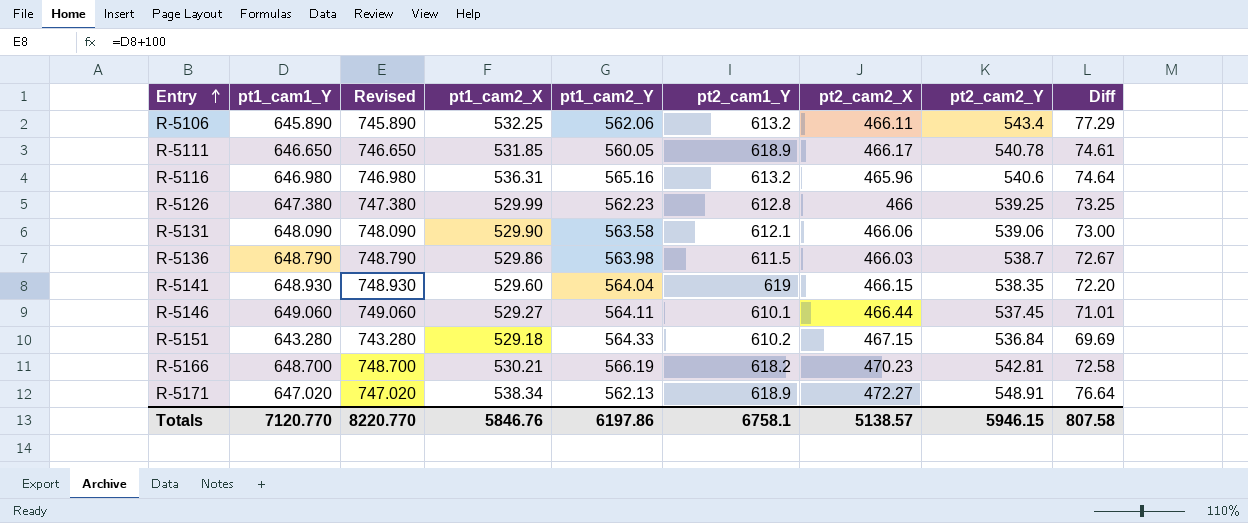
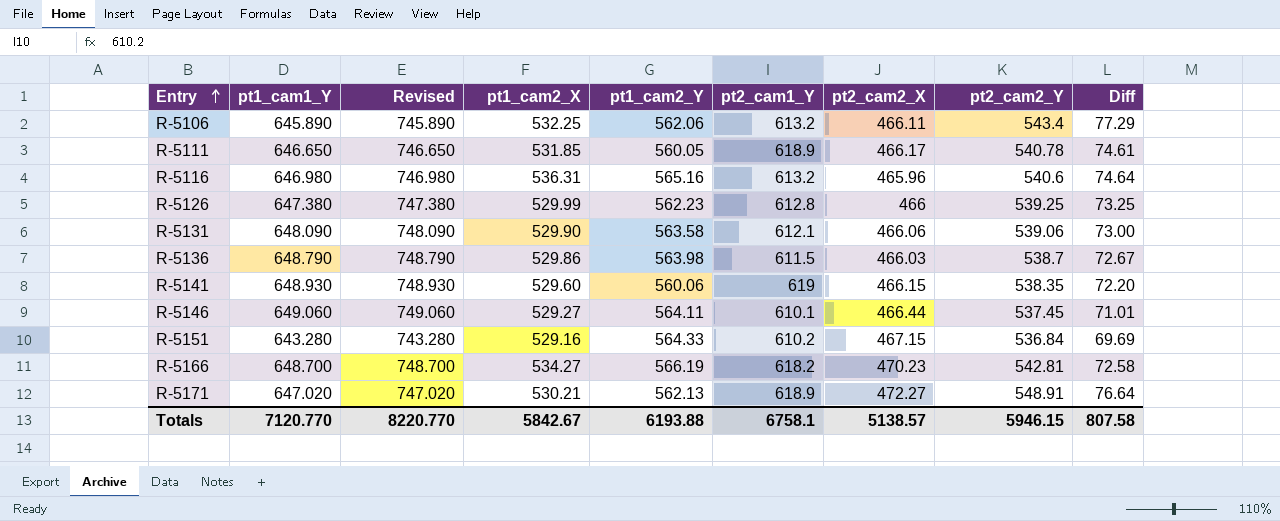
R-5141 | pt1_cam2_Y: 564.04 -> 560.06
R-5151 | pt1_cam2_X: 529.18 -> 529.16
R-5166 | pt1_cam2_X: 530.21 -> 534.27
R-5171 | pt1_cam2_X: 538.34 -> 530.21
Totals | pt1_cam2_X: 5846.76 -> 5842.67
Totals | pt1_cam2_Y: 6197.86 -> 6193.88

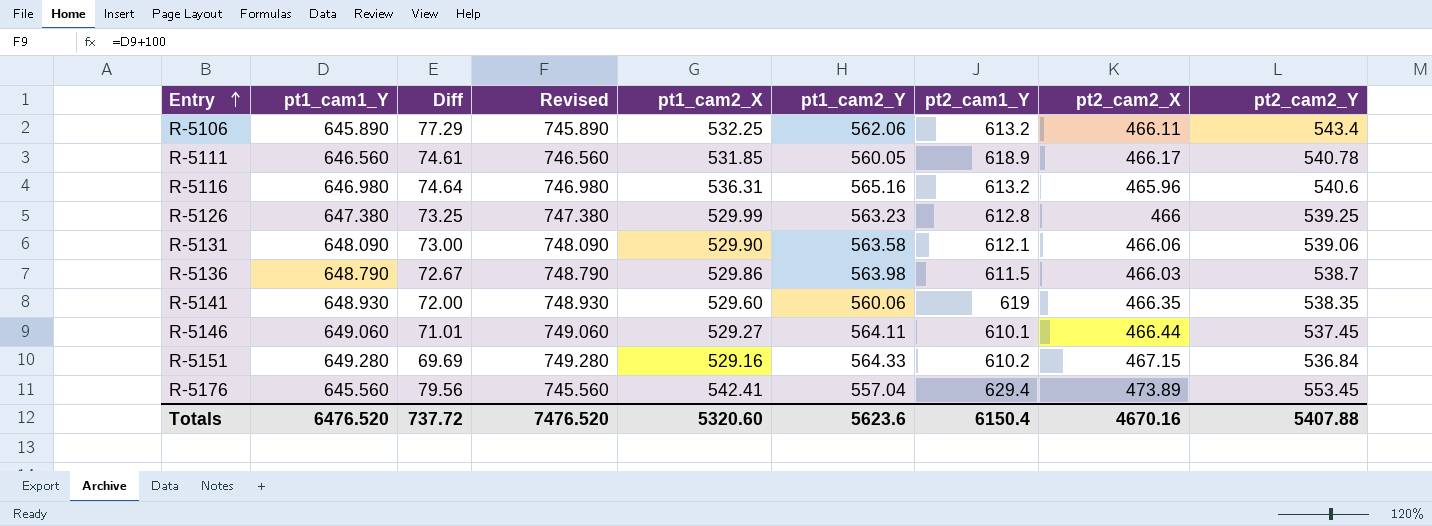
column Diff | position: 9 -> 3
row R-5166: 648.700 | 748.700 | 534.27 | 566.19 | 618.2 | 470.23 | 542.81 | 72.58 -> none
row R-5171: 647.020 | 747.020 | 530.21 | 562.13 | 618.9 | 472.27 | 548.91 | 76.64 -> none
R-5111 | pt1_cam1_Y: 646.650 -> 646.560
R-5111 | Revised: 746.650 -> 746.560
R-5126 | pt1_cam2_Y: 562.23 -> 563.23
R-5141 | Diff: 72.20 -> 72.00
R-5141 | pt2_cam2_X: 466.15 -> 466.35
R-5151 | pt1_cam1_Y: 643.280 -> 649.280
R-5151 | Revised: 743.280 -> 749.280
row R-5176: none -> 645.560 | 79.56 | 745.560 | 542.41 | 557.04 | 629.4 | 473.89 | 553.45
Totals | pt1_cam1_Y: 7120.770 -> 6476.520
Totals | Diff: 807.58 -> 737.72
Totals | Revised: 8220.770 -> 7476.520
Totals | pt1_cam2_X: 5842.67 -> 5320.60
Totals | pt1_cam2_Y: 6193.88 -> 5623.6
Totals | pt2_cam1_Y: 6758.1 -> 6150.4
Totals | pt2_cam2_X: 5138.57 -> 4670.16
Totals | pt2_cam2_Y: 5946.15 -> 5407.88

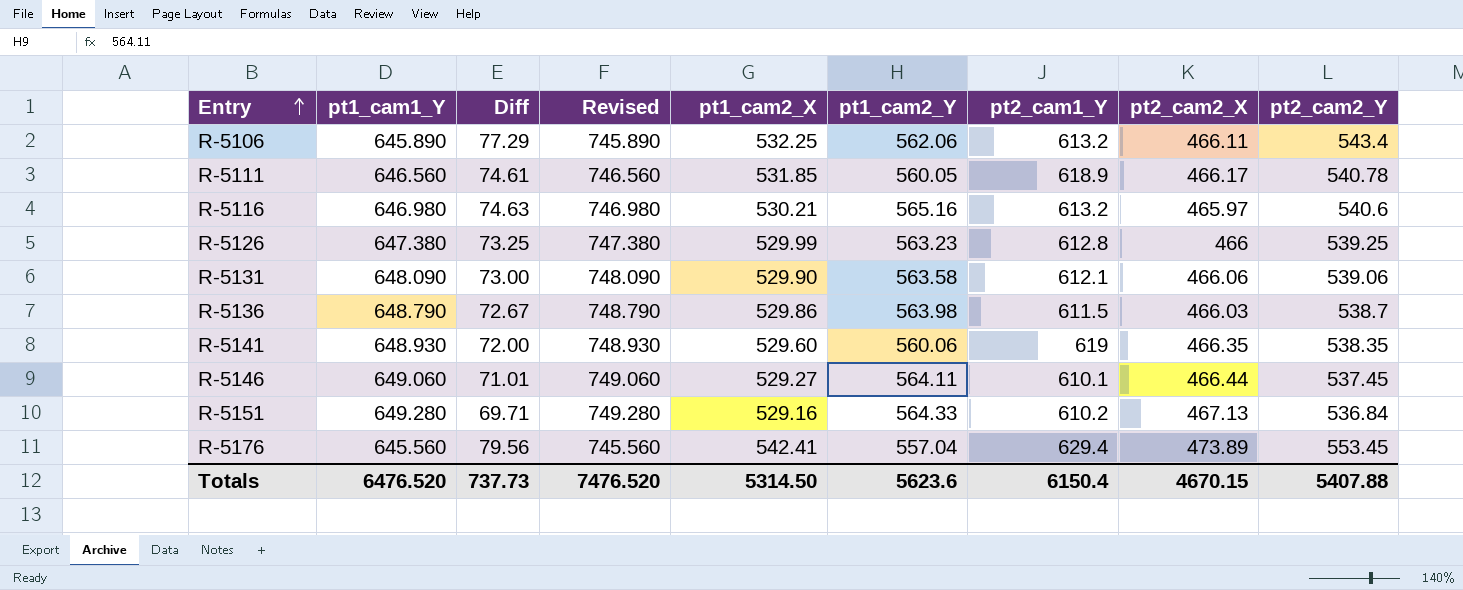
R-5116 | Diff: 74.64 -> 74.63
R-5116 | pt1_cam2_X: 536.31 -> 530.21
R-5116 | pt2_cam2_X: 465.96 -> 465.97
R-5151 | Diff: 69.69 -> 69.71
R-5151 | pt2_cam2_X: 467.15 -> 467.13
Totals | Diff: 737.72 -> 737.73
Totals | pt1_cam2_X: 5320.60 -> 5314.50
Totals | pt2_cam2_X: 4670.16 -> 4670.15

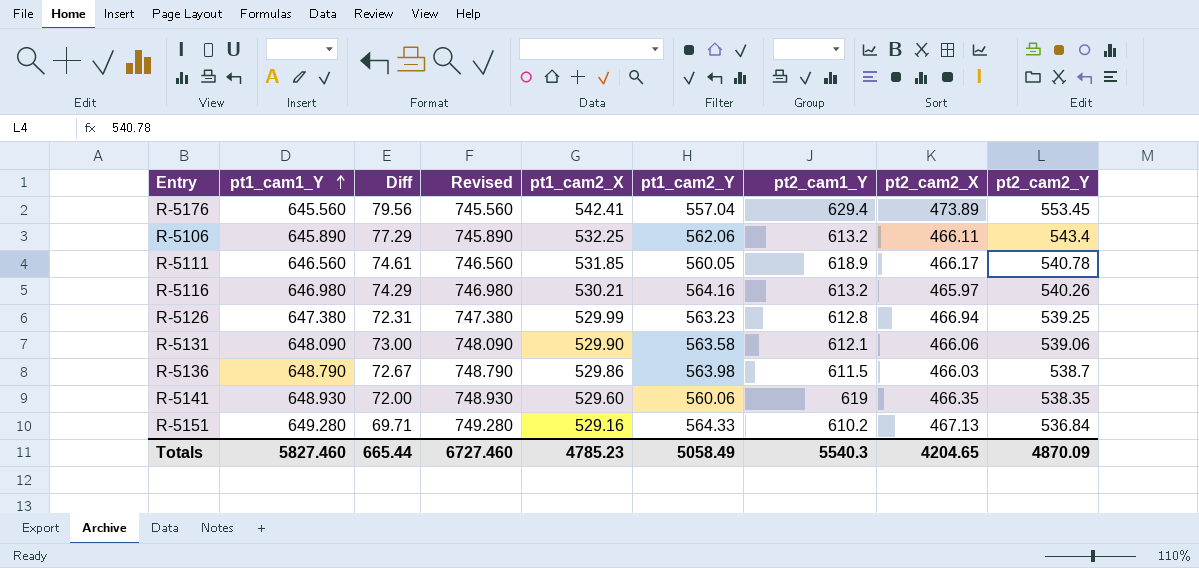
row order: Entry ascending -> pt1_cam1_Y ascending
row R-5146: 649.060 | 71.01 | 749.060 | 529.27 | 564.11 | 610.1 | 466.44 | 537.45 -> none
R-5116 | Diff: 74.63 -> 74.29
R-5116 | pt1_cam2_Y: 565.16 -> 564.16
R-5116 | pt2_cam2_Y: 540.6 -> 540.26
R-5126 | Diff: 73.25 -> 72.31
R-5126 | pt2_cam2_X: 466 -> 466.94
Totals | pt1_cam1_Y: 6476.520 -> 5827.460
Totals | Diff: 737.73 -> 665.44
Totals | Revised: 7476.520 -> 6727.460
Totals | pt1_cam2_X: 5314.50 -> 4785.23
Totals | pt1_cam2_Y: 5623.6 -> 5058.49
Totals | pt2_cam1_Y: 6150.4 -> 5540.3
Totals | pt2_cam2_X: 4670.15 -> 4204.65
Totals | pt2_cam2_Y: 5407.88 -> 4870.09

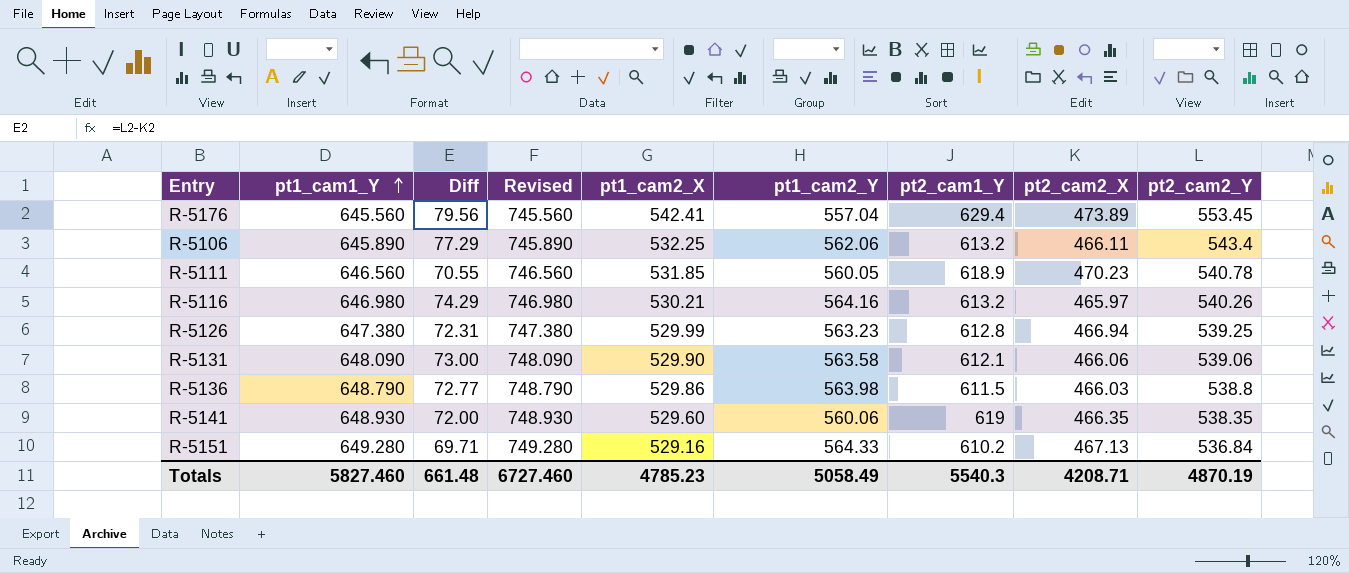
R-5111 | Diff: 74.61 -> 70.55
R-5111 | pt2_cam2_X: 466.17 -> 470.23
R-5136 | Diff: 72.67 -> 72.77
R-5136 | pt2_cam2_Y: 538.7 -> 538.8
Totals | Diff: 665.44 -> 661.48
Totals | pt2_cam2_X: 4204.65 -> 4208.71
Totals | pt2_cam2_Y: 4870.09 -> 4870.19

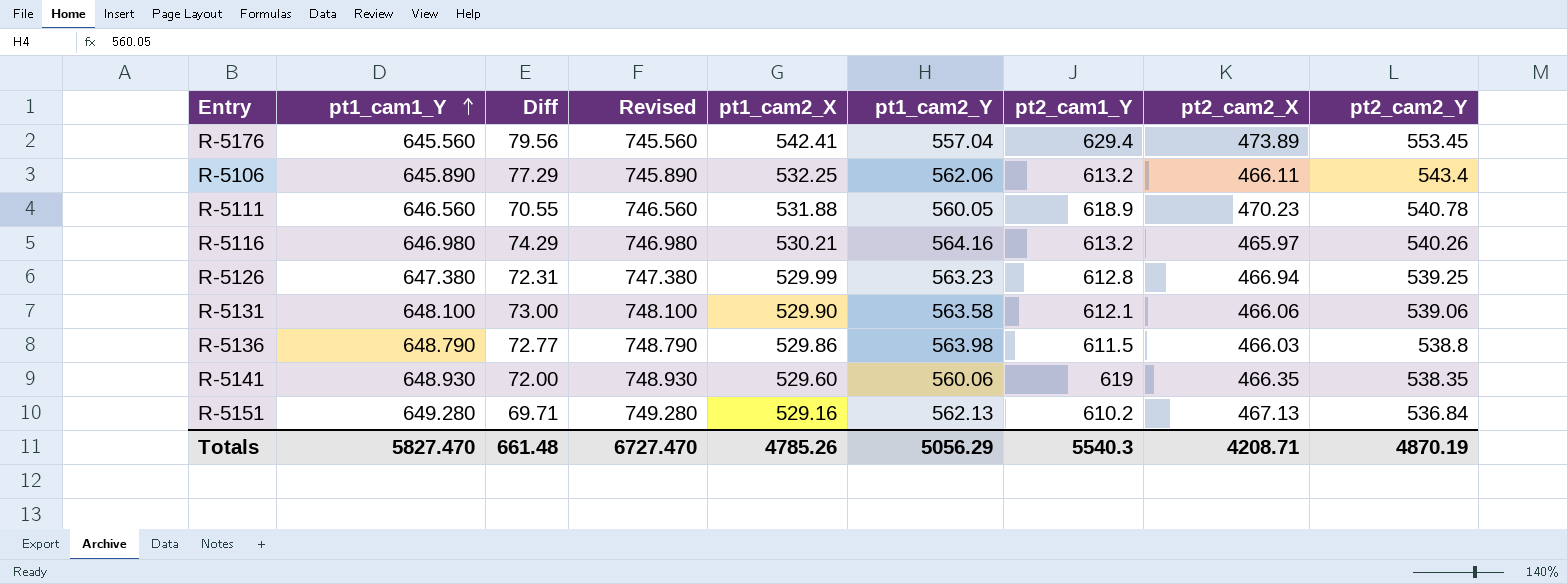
R-5111 | pt1_cam2_X: 531.85 -> 531.88
R-5131 | pt1_cam1_Y: 648.090 -> 648.100
R-5131 | Revised: 748.090 -> 748.100
R-5151 | pt1_cam2_Y: 564.33 -> 562.13
Totals | pt1_cam1_Y: 5827.460 -> 5827.470
Totals | Revised: 6727.460 -> 6727.470
Totals | pt1_cam2_X: 4785.23 -> 4785.26
Totals | pt1_cam2_Y: 5058.49 -> 5056.29

